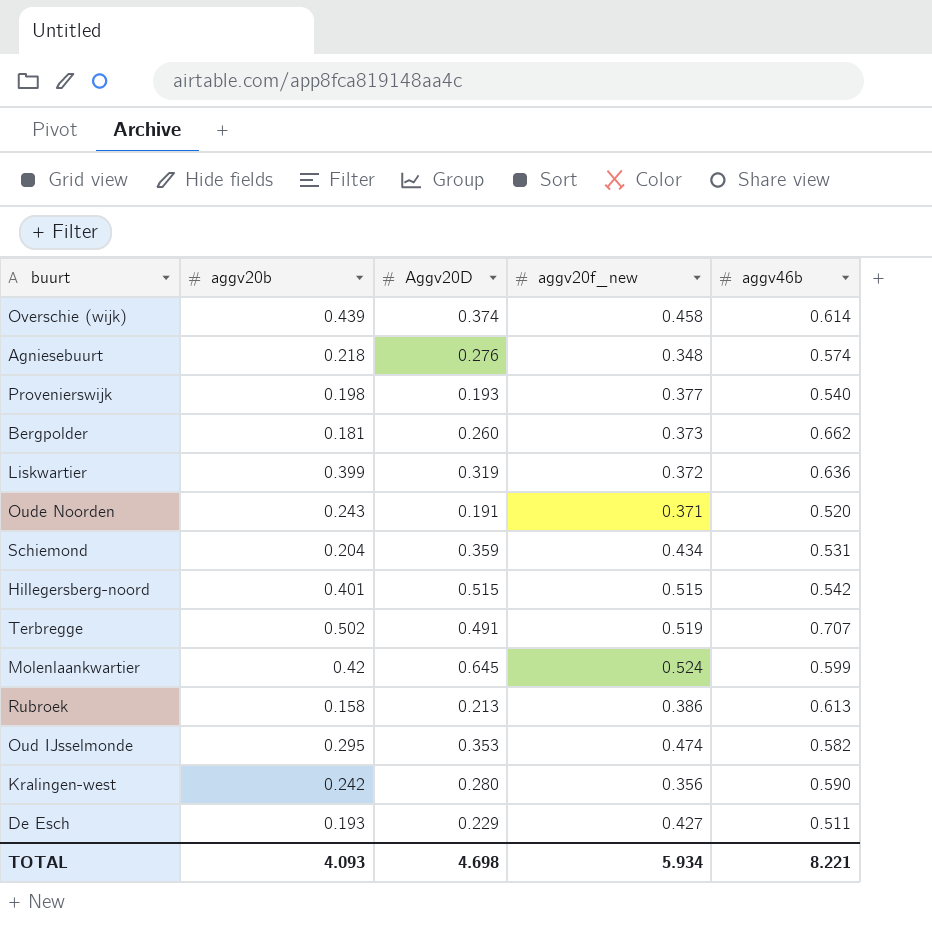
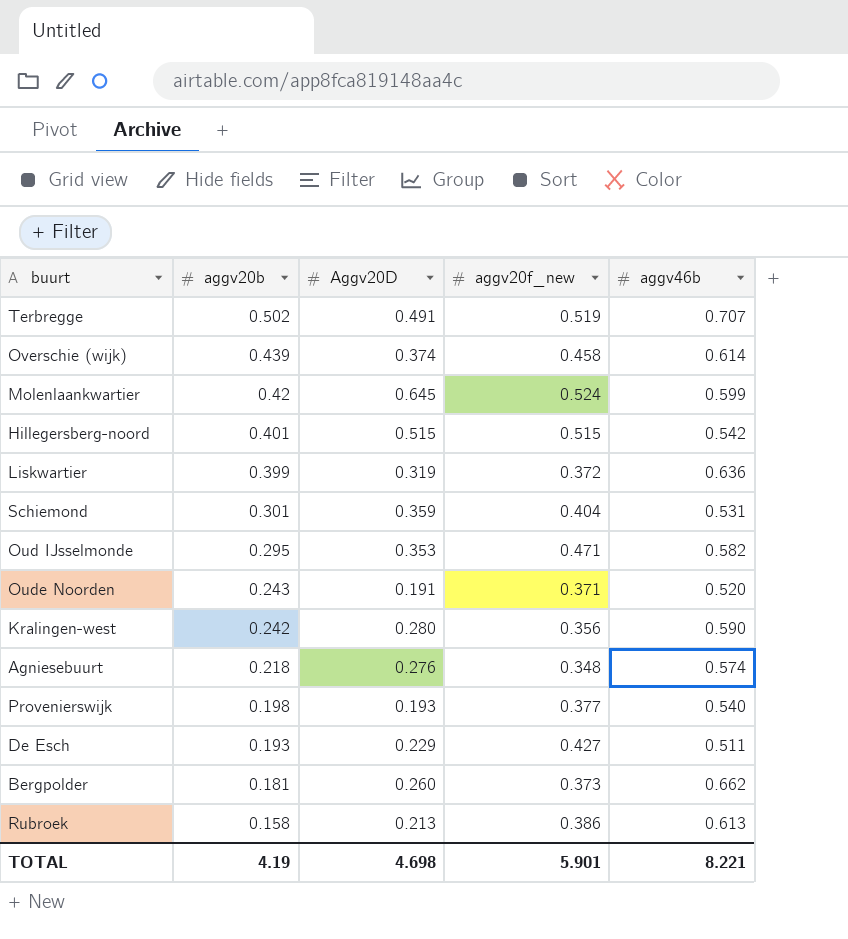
row order: none -> aggv20b descending
Schiemond | aggv20b: 0.204 -> 0.301
Schiemond | aggv20f_new: 0.434 -> 0.404
Oud IJsselmonde | aggv20f_new: 0.474 -> 0.471
TOTAL | aggv20b: 4.093 -> 4.19
TOTAL | aggv20f_new: 5.934 -> 5.901

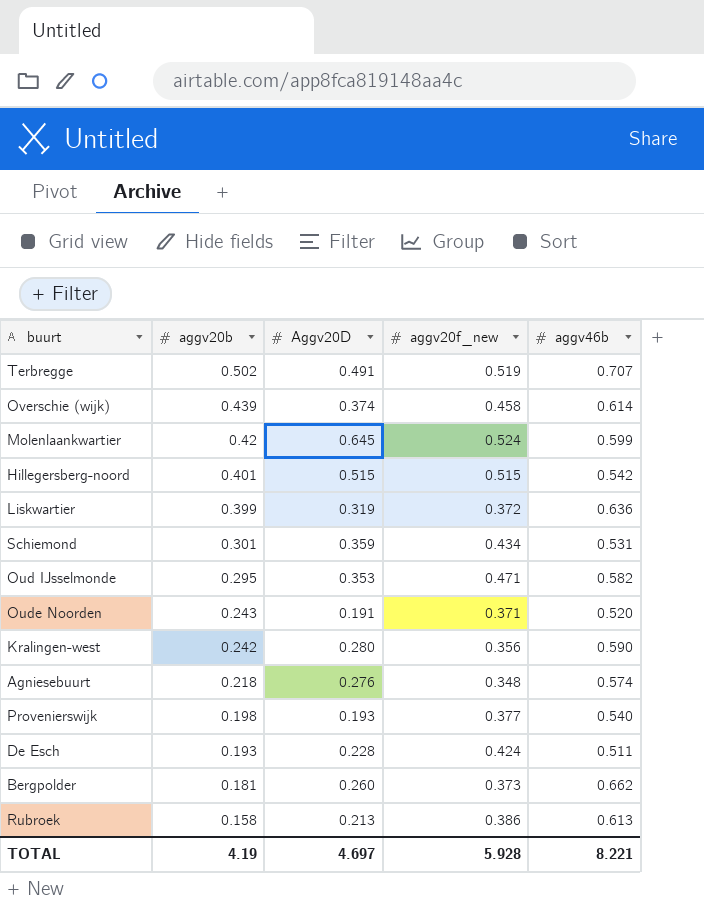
Schiemond | aggv20f_new: 0.404 -> 0.434
De Esch | Aggv20D: 0.229 -> 0.228
De Esch | aggv20f_new: 0.427 -> 0.424
TOTAL | Aggv20D: 4.698 -> 4.697
TOTAL | aggv20f_new: 5.901 -> 5.928

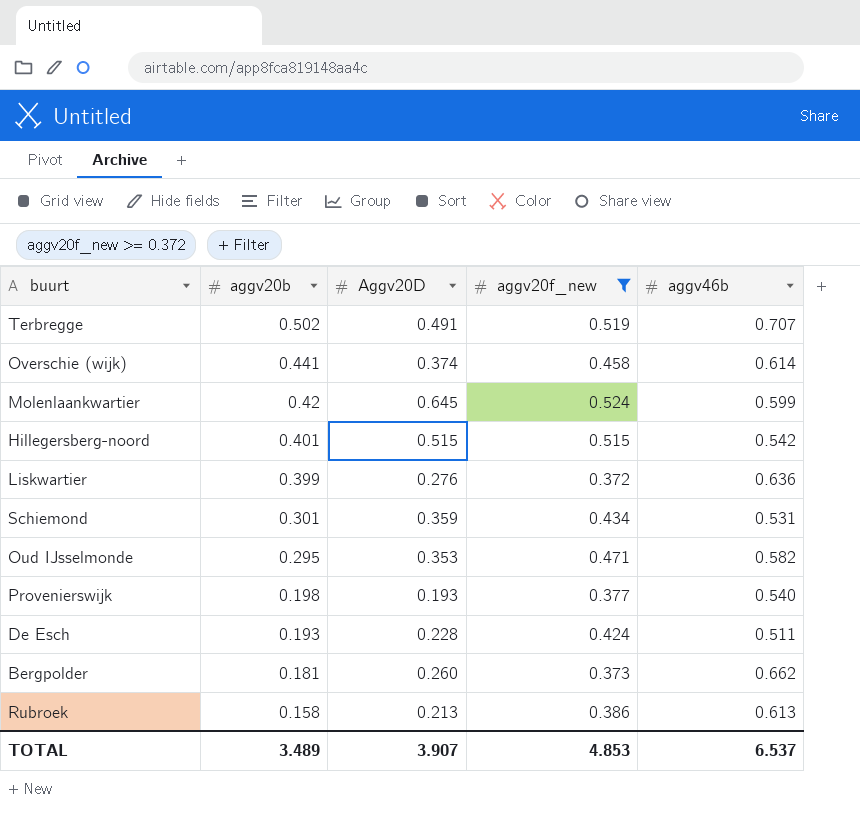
filter: none -> aggv20f_new >= 0.372
Overschie (wijk) | aggv20b: 0.439 -> 0.441
Liskwartier | Aggv20D: 0.319 -> 0.276
TOTAL | aggv20b: 4.19 -> 3.489
TOTAL | Aggv20D: 4.697 -> 3.907
TOTAL | aggv20f_new: 5.928 -> 4.853
TOTAL | aggv46b: 8.221 -> 6.537

